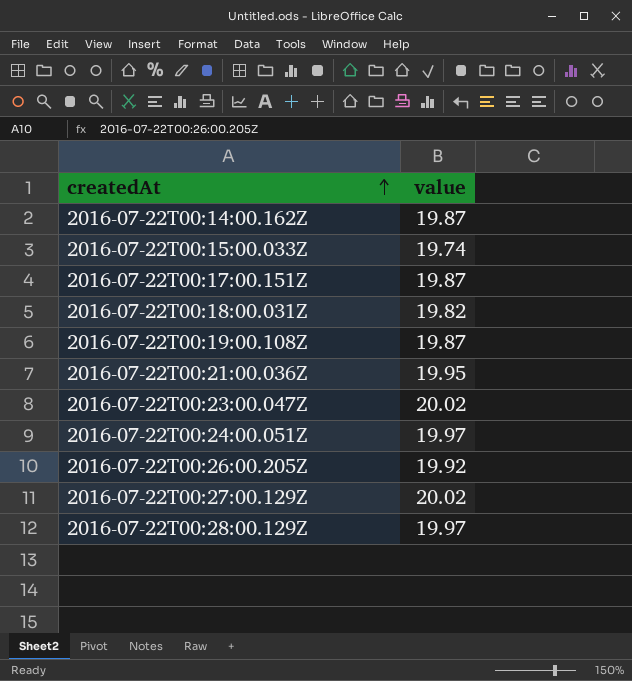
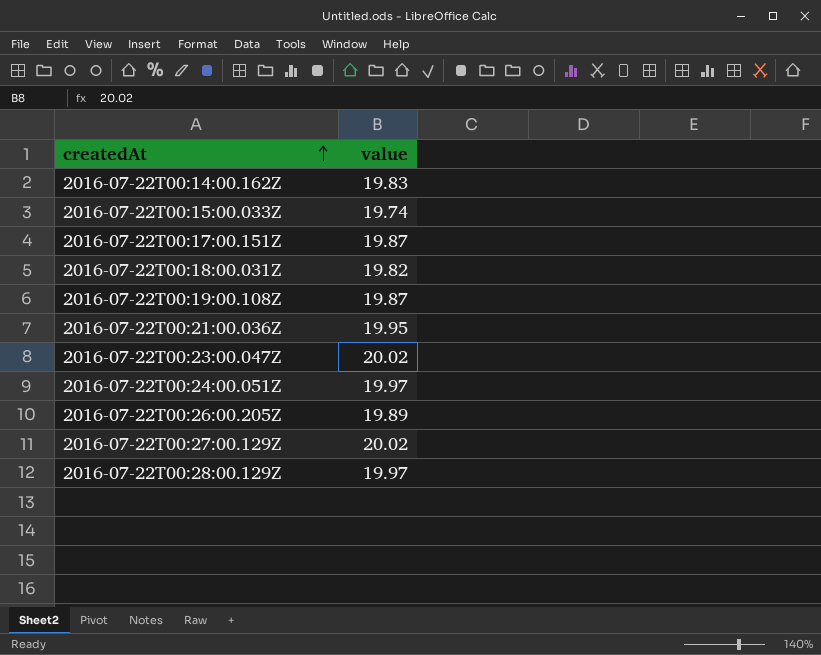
2016-07-22T00:14:00.162Z | value: 19.87 -> 19.83
2016-07-22T00:26:00.205Z | value: 19.92 -> 19.89

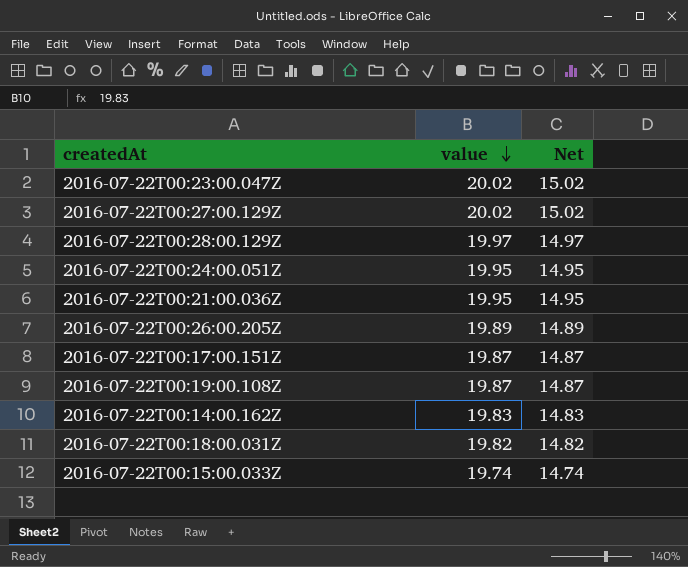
row order: createdAt ascending -> value descending
column Net | formula: none -> [value] - 5
2016-07-22T00:24:00.051Z | value: 19.97 -> 19.95

